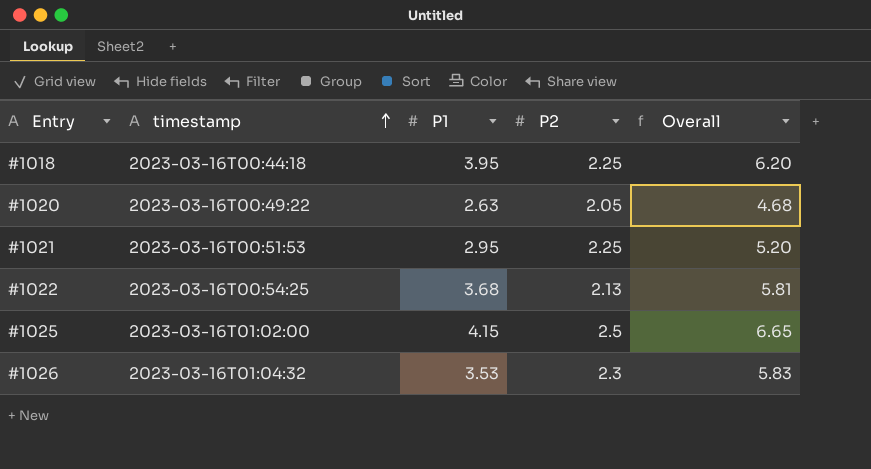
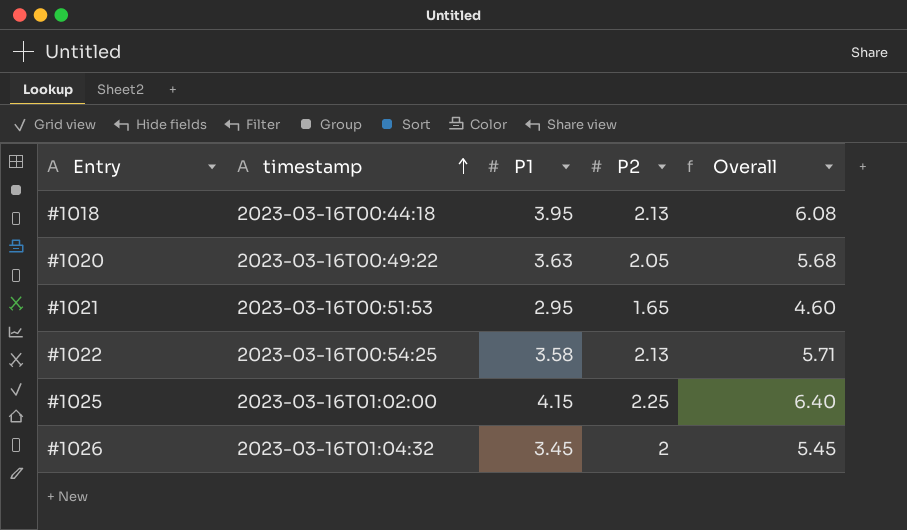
#1018 | P2: 2.25 -> 2.13
#1018 | Overall: 6.20 -> 6.08
#1020 | P1: 2.63 -> 3.63
#1020 | Overall: 4.68 -> 5.68
#1021 | P2: 2.25 -> 1.65
#1021 | Overall: 5.20 -> 4.60
#1022 | P1: 3.68 -> 3.58
#1022 | Overall: 5.81 -> 5.71
#1025 | P2: 2.5 -> 2.25
#1025 | Overall: 6.65 -> 6.40
#1026 | P1: 3.53 -> 3.45
#1026 | P2: 2.3 -> 2
#1026 | Overall: 5.83 -> 5.45

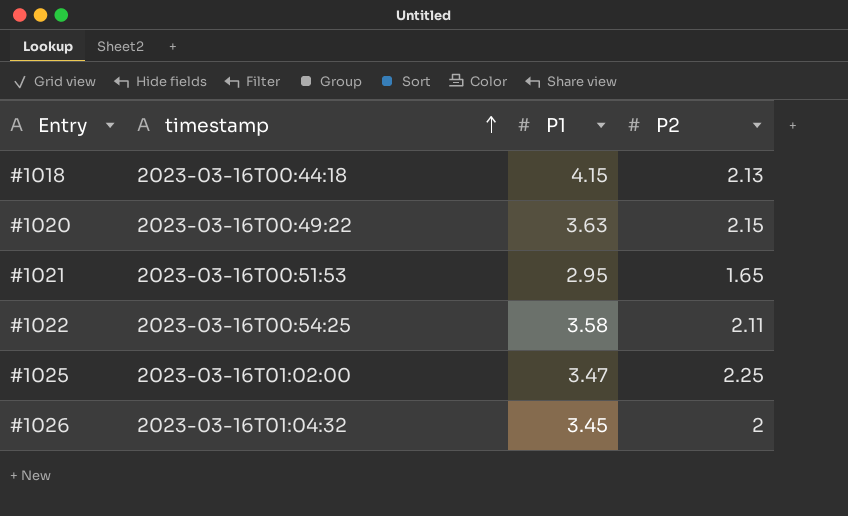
column Overall | formula: [P1] + [P2] -> none
#1018 | P1: 3.95 -> 4.15
#1020 | P2: 2.05 -> 2.15
#1022 | P2: 2.13 -> 2.11
#1025 | P1: 4.15 -> 3.47

